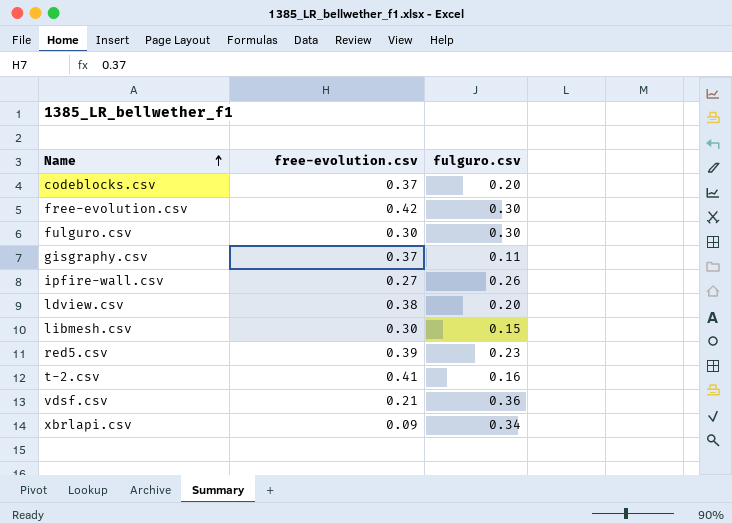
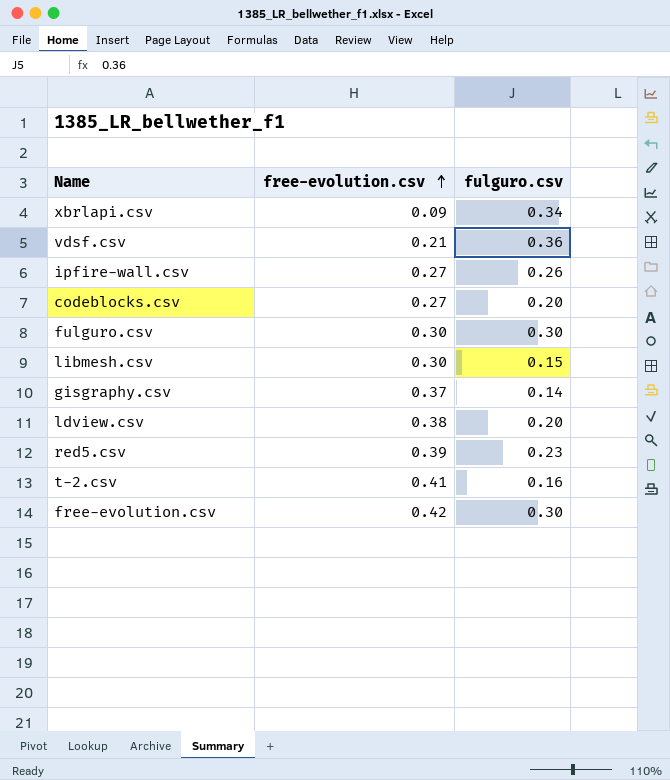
row order: Name ascending -> free-evolution.csv ascending
codeblocks.csv | free-evolution.csv: 0.37 -> 0.27
gisgraphy.csv | fulguro.csv: 0.11 -> 0.14

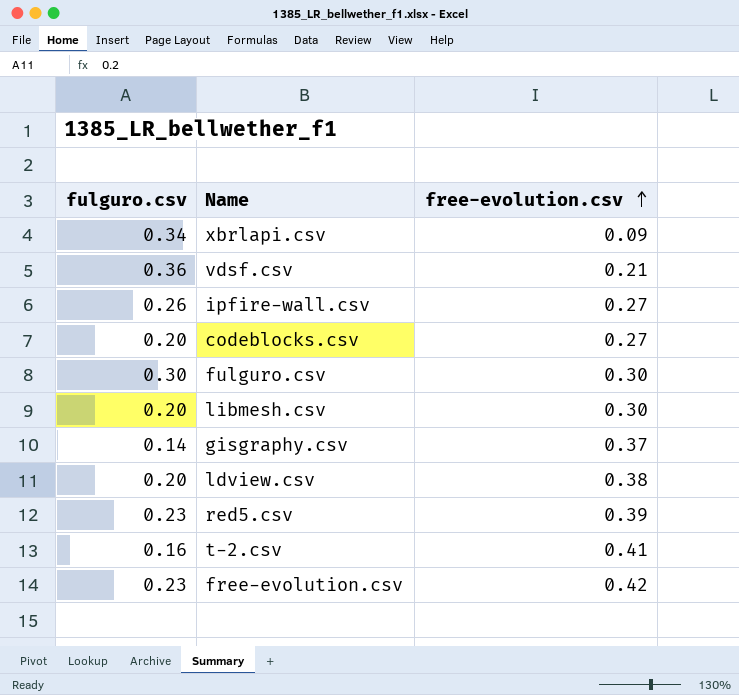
column fulguro.csv | position: 3 -> 1
libmesh.csv | fulguro.csv: 0.15 -> 0.20
free-evolution.csv | fulguro.csv: 0.30 -> 0.23

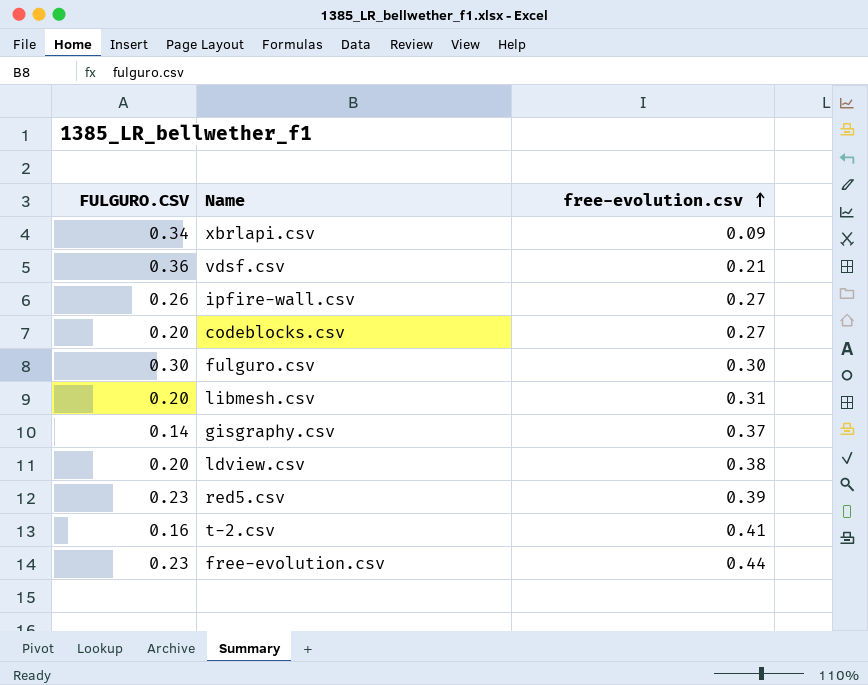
column name: fulguro.csv -> FULGURO.CSV
libmesh.csv | free-evolution.csv: 0.30 -> 0.31
free-evolution.csv | free-evolution.csv: 0.42 -> 0.44

